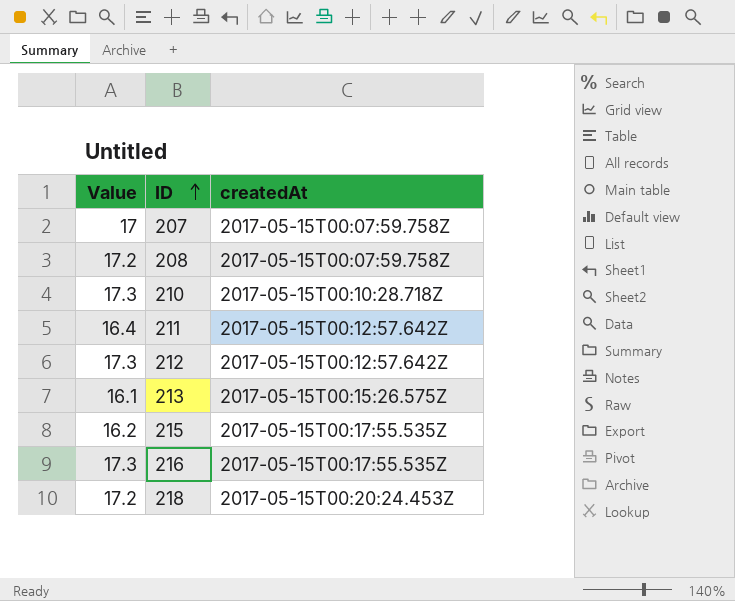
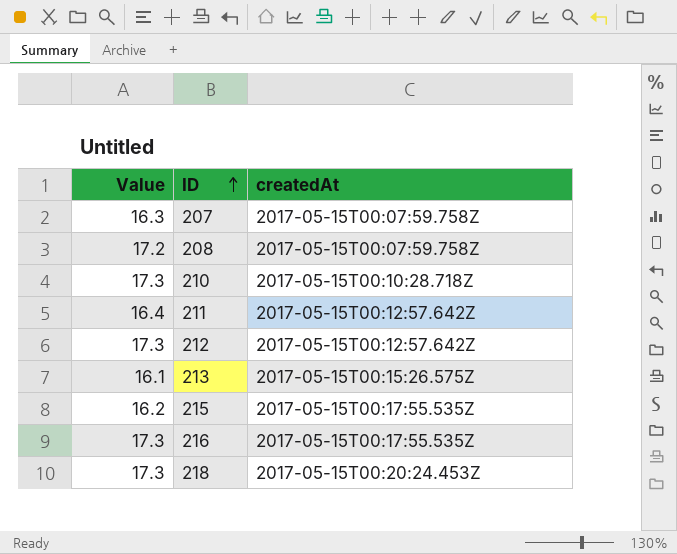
207 | Value: 17 -> 16.3
218 | Value: 17.2 -> 17.3

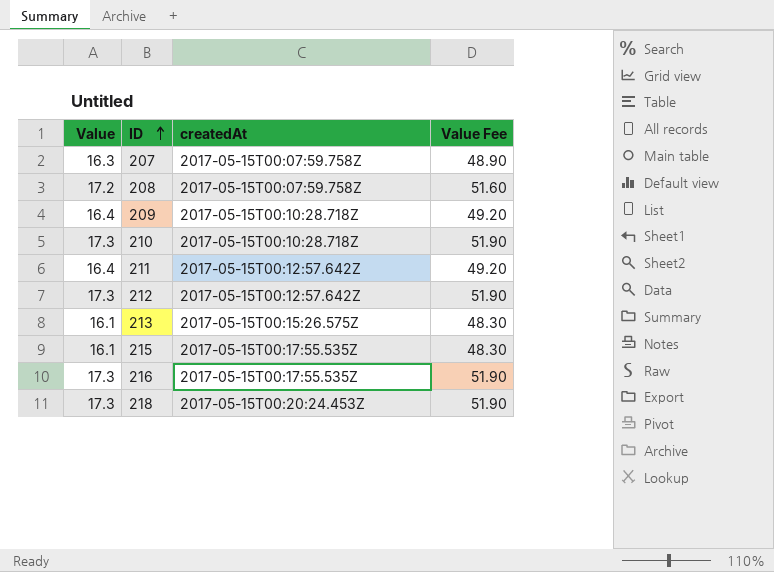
column Value Fee | formula: none -> [Value] * 3
row 209: none -> 16.4 | 2017-05-15T00:10:28.718Z | 49.20
215 | Value: 16.2 -> 16.1

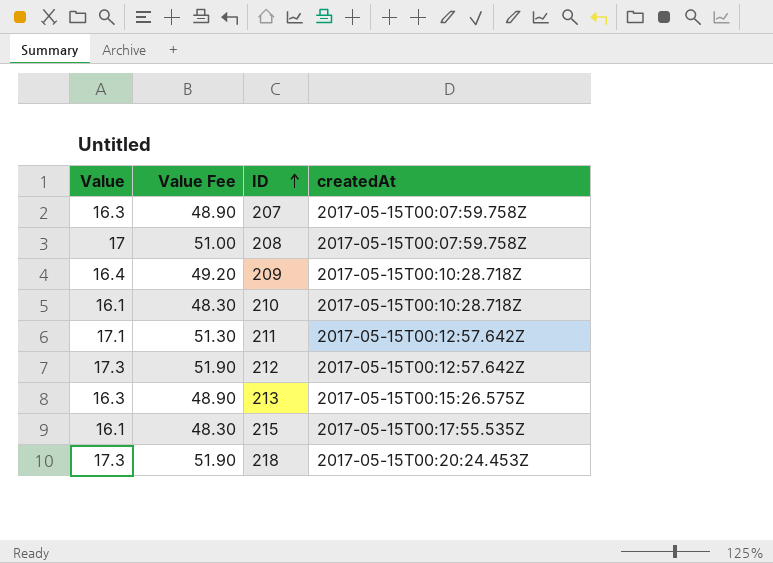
column Value Fee | position: 4 -> 2
row 216: 17.3 | 2017-05-15T00:17:55.535Z | 51.90 -> none
208 | Value: 17.2 -> 17
208 | Value Fee: 51.60 -> 51.00
210 | Value: 17.3 -> 16.1
210 | Value Fee: 51.90 -> 48.30
211 | Value: 16.4 -> 17.1
211 | Value Fee: 49.20 -> 51.30
213 | Value: 16.1 -> 16.3
213 | Value Fee: 48.30 -> 48.90

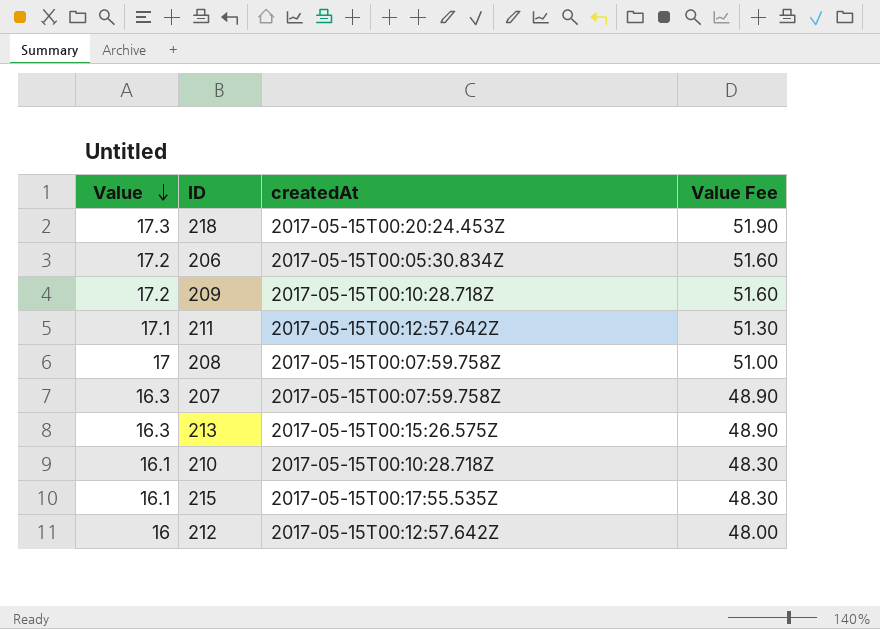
row order: ID ascending -> Value descending
column Value Fee | position: 2 -> 4
row 206: none -> 17.2 | 2017-05-15T00:05:30.834Z | 51.60
209 | Value: 16.4 -> 17.2
209 | Value Fee: 49.20 -> 51.60
212 | Value: 17.3 -> 16
212 | Value Fee: 51.90 -> 48.00

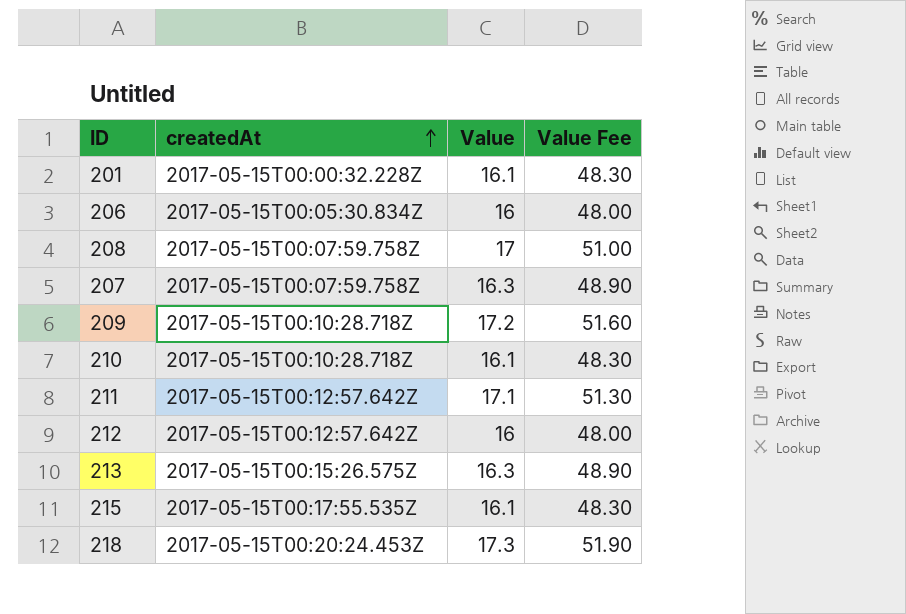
row order: Value descending -> createdAt ascending
column Value | position: 1 -> 3
row 201: none -> 2017-05-15T00:00:32.228Z | 16.1 | 48.30
206 | Value: 17.2 -> 16
206 | Value Fee: 51.60 -> 48.00

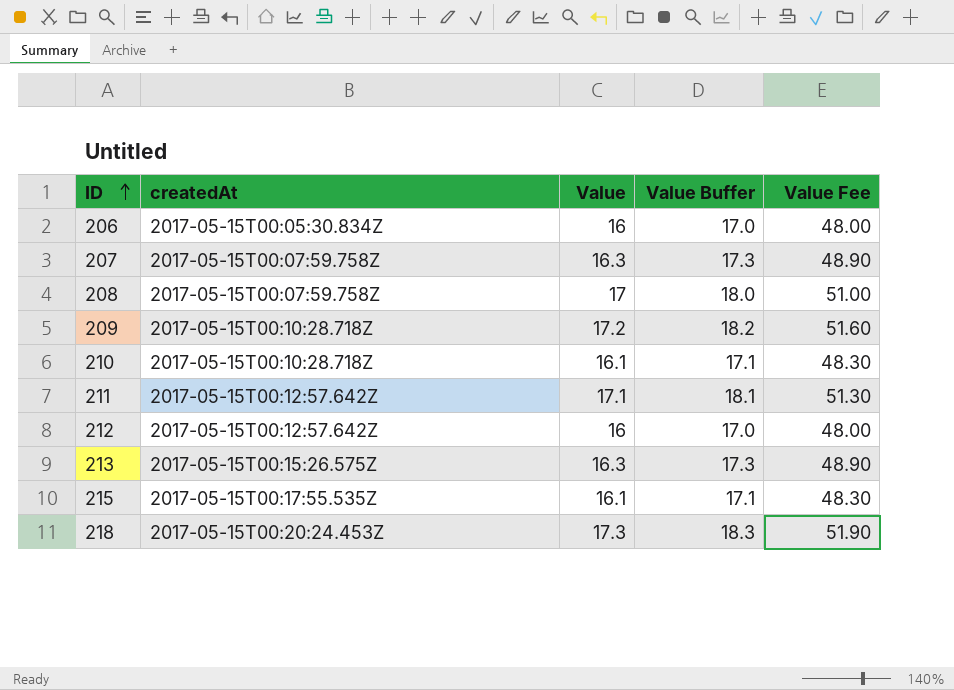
row order: createdAt ascending -> ID ascending
column Value Buffer | formula: none -> [Value] + 1
row 201: 2017-05-15T00:00:32.228Z | 16.1 | 48.30 -> none

